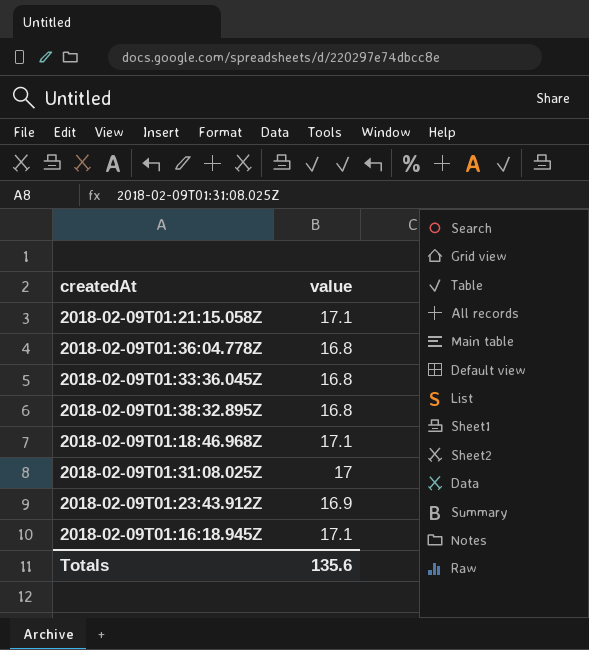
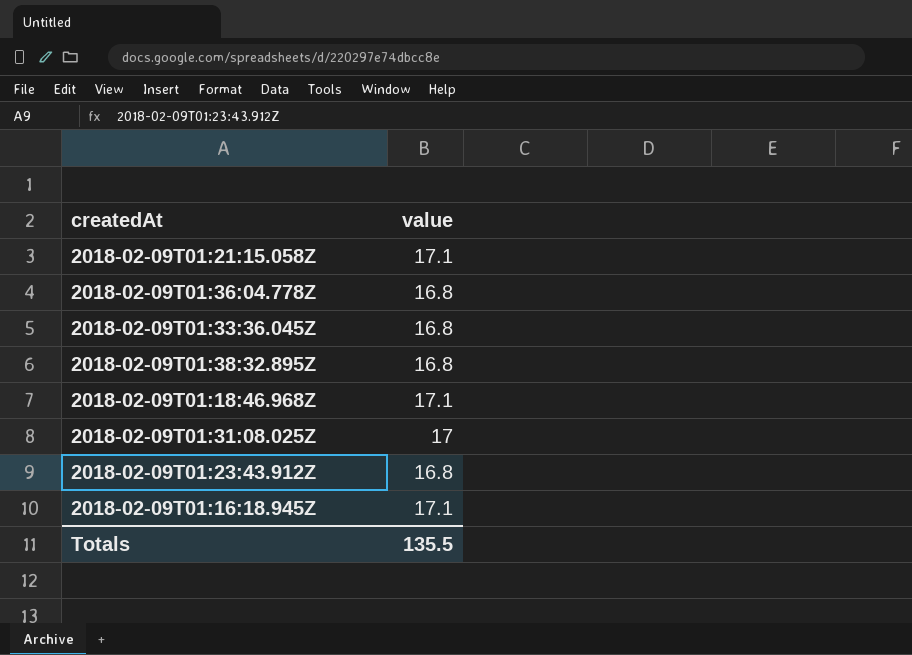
2018-02-09T01:23:43.912Z | value: 16.9 -> 16.8
Totals | value: 135.6 -> 135.5

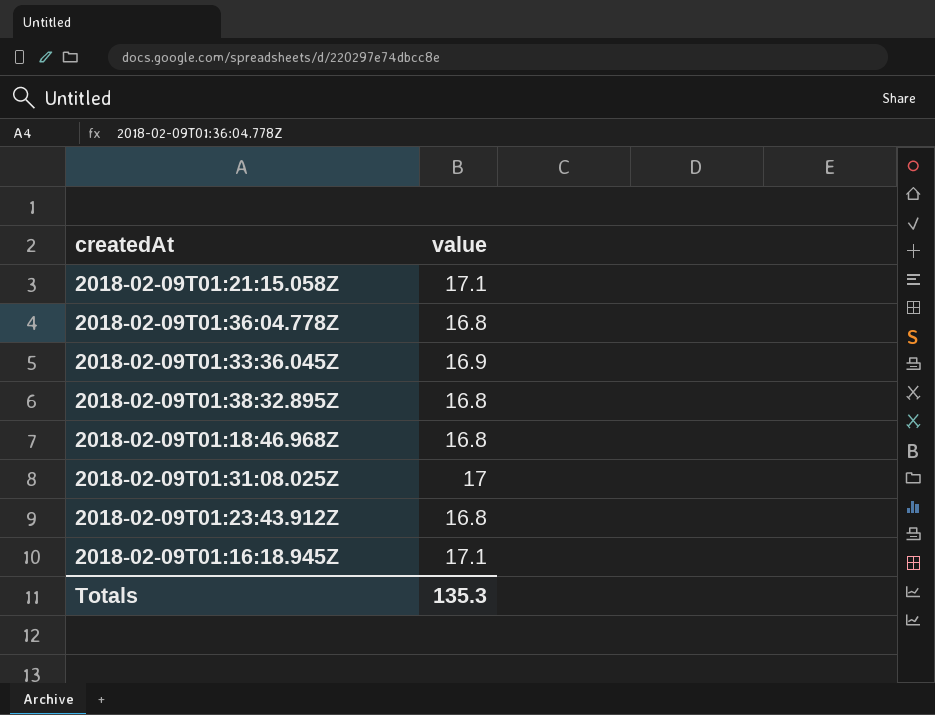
2018-02-09T01:33:36.045Z | value: 16.8 -> 16.9
2018-02-09T01:18:46.968Z | value: 17.1 -> 16.8
Totals | value: 135.5 -> 135.3

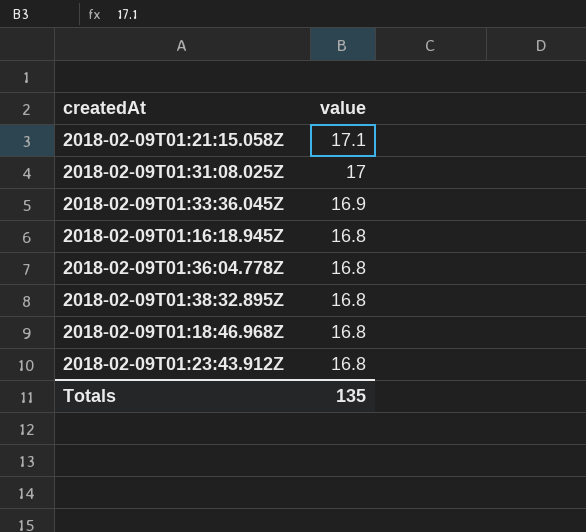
row order: none -> value descending
2018-02-09T01:16:18.945Z | value: 17.1 -> 16.8
Totals | value: 135.3 -> 135

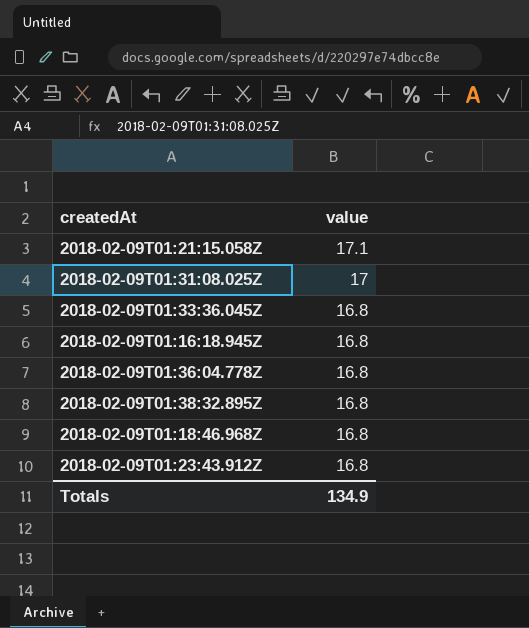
2018-02-09T01:33:36.045Z | value: 16.9 -> 16.8
Totals | value: 135 -> 134.9

